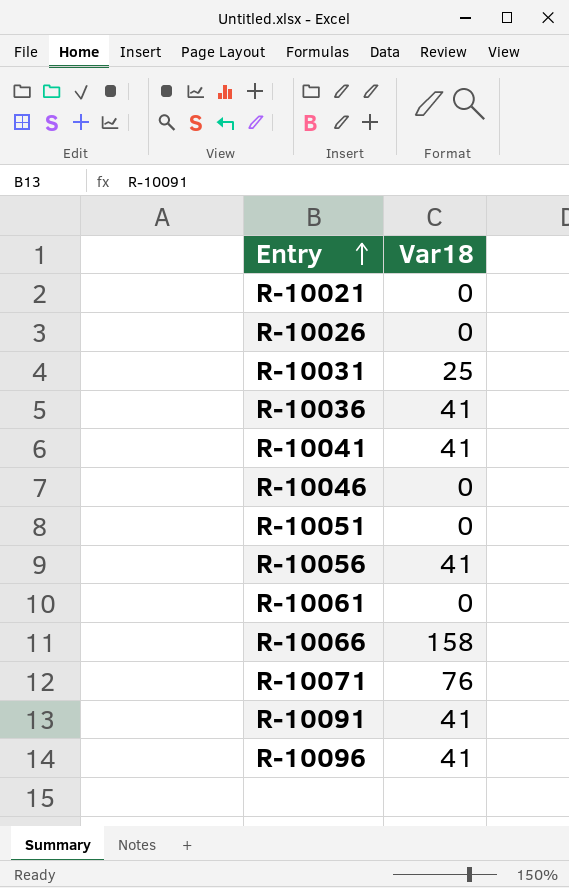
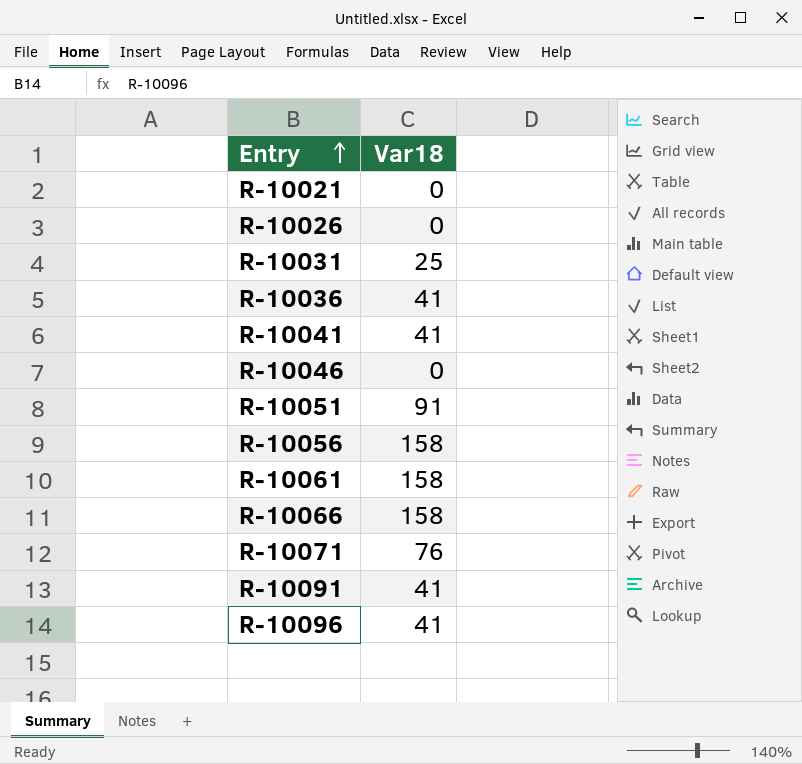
R-10051 | Var18: 0 -> 91
R-10056 | Var18: 41 -> 158
R-10061 | Var18: 0 -> 158

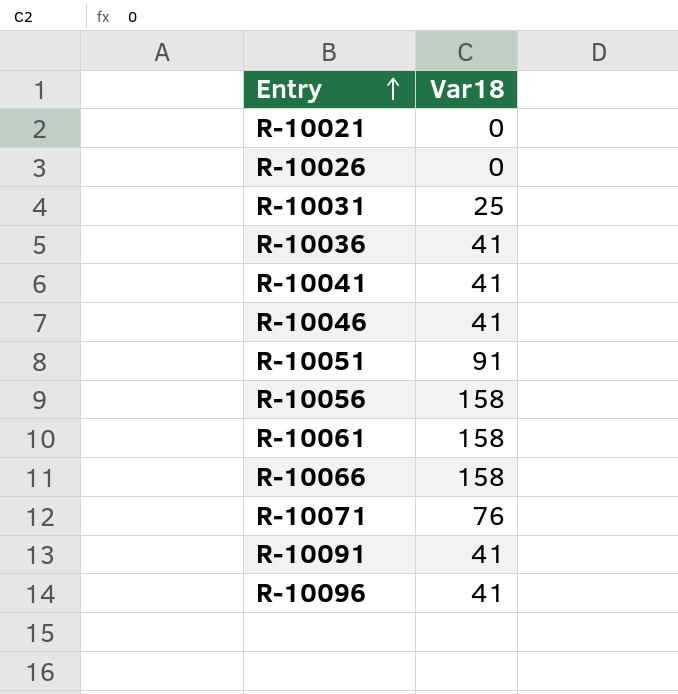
R-10046 | Var18: 0 -> 41

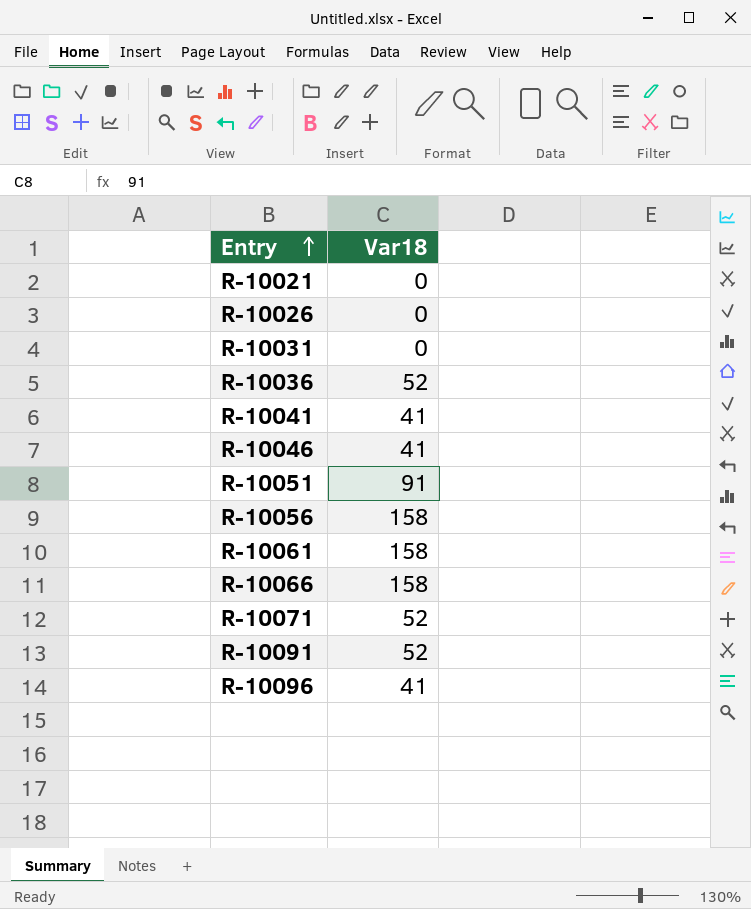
R-10031 | Var18: 25 -> 0
R-10036 | Var18: 41 -> 52
R-10071 | Var18: 76 -> 52
R-10091 | Var18: 41 -> 52

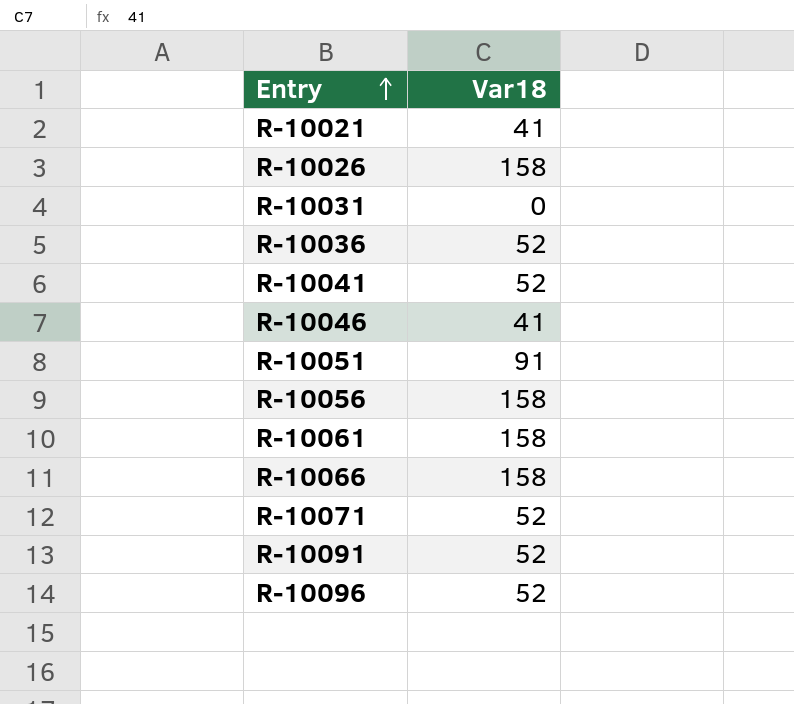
R-10021 | Var18: 0 -> 41
R-10026 | Var18: 0 -> 158
R-10041 | Var18: 41 -> 52
R-10096 | Var18: 41 -> 52

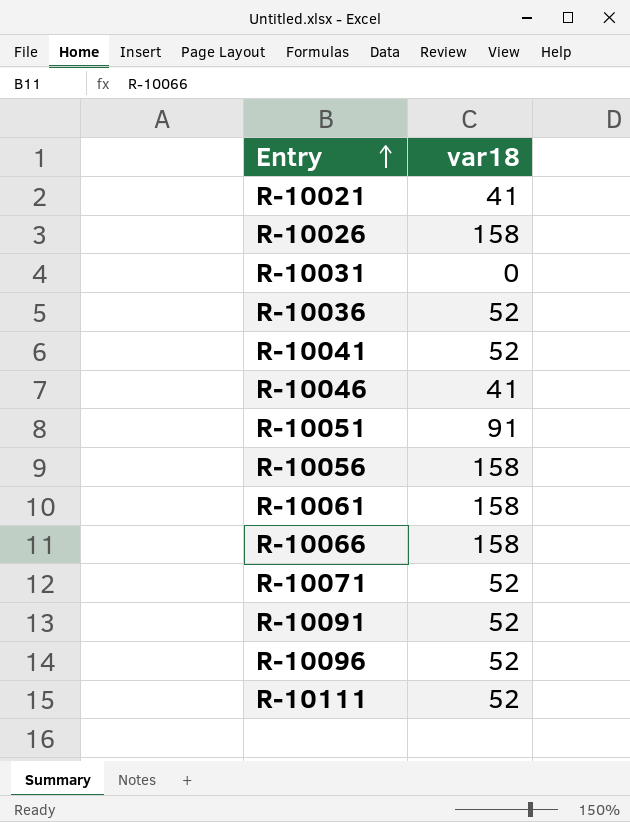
column name: Var18 -> var18
row R-10111: none -> 52

